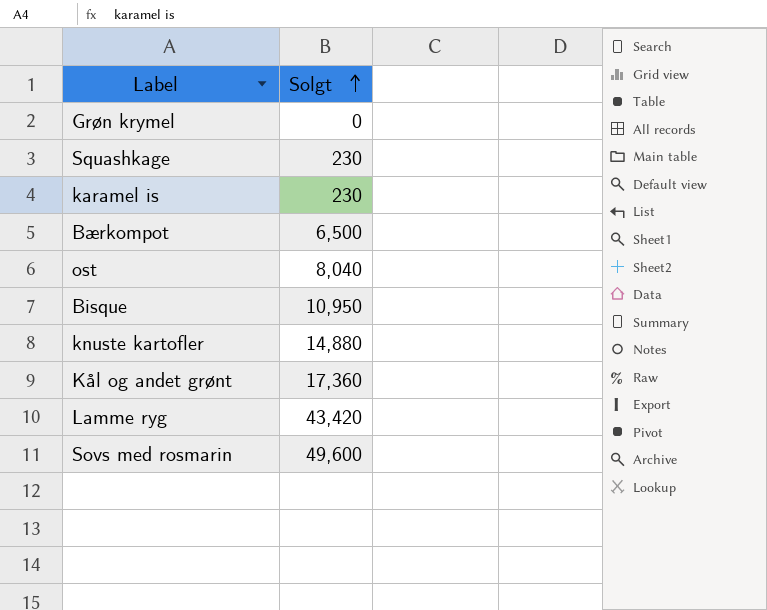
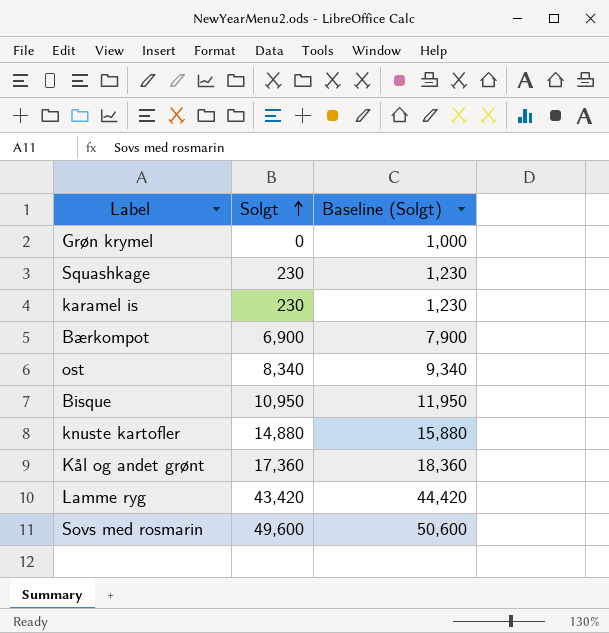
column Baseline (Solgt) | formula: none -> [Solgt] + 1000
Bærkompot | Solgt: 6,500 -> 6,900
ost | Solgt: 8,040 -> 8,340

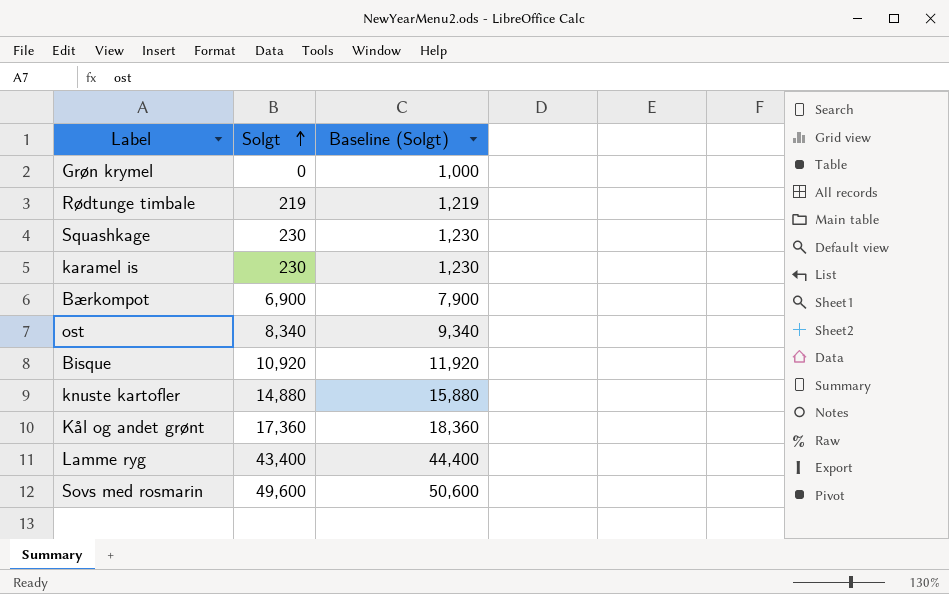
row Rødtunge timbale: none -> 219 | 1,219
Bisque | Solgt: 10,950 -> 10,920
Bisque | Baseline (Solgt): 11,950 -> 11,920
Lamme ryg | Solgt: 43,420 -> 43,400
Lamme ryg | Baseline (Solgt): 44,420 -> 44,400

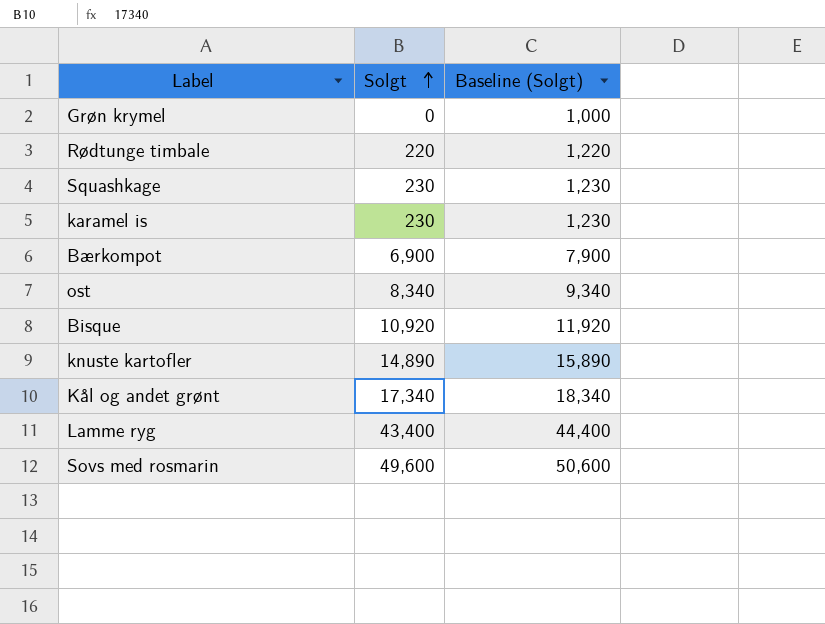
Rødtunge timbale | Solgt: 219 -> 220
Rødtunge timbale | Baseline (Solgt): 1,219 -> 1,220
knuste kartofler | Solgt: 14,880 -> 14,890
knuste kartofler | Baseline (Solgt): 15,880 -> 15,890
Kål og andet grønt | Solgt: 17,360 -> 17,340
Kål og andet grønt | Baseline (Solgt): 18,360 -> 18,340

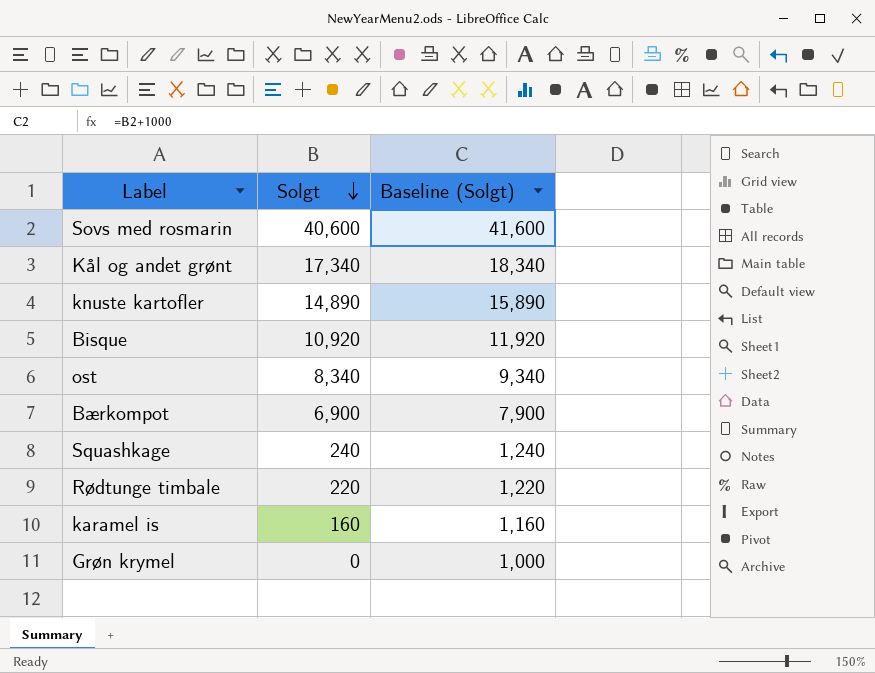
row order: Solgt ascending -> Solgt descending
row Lamme ryg: 43,400 | 44,400 -> none
Sovs med rosmarin | Solgt: 49,600 -> 40,600
Sovs med rosmarin | Baseline (Solgt): 50,600 -> 41,600
Squashkage | Solgt: 230 -> 240
Squashkage | Baseline (Solgt): 1,230 -> 1,240
karamel is | Solgt: 230 -> 160
karamel is | Baseline (Solgt): 1,230 -> 1,160

